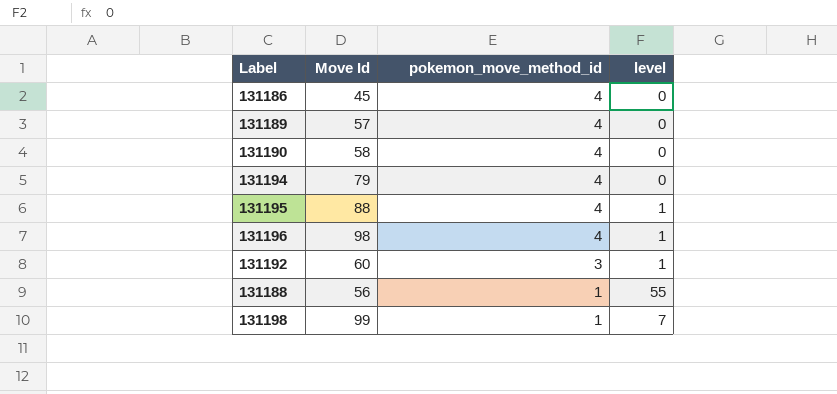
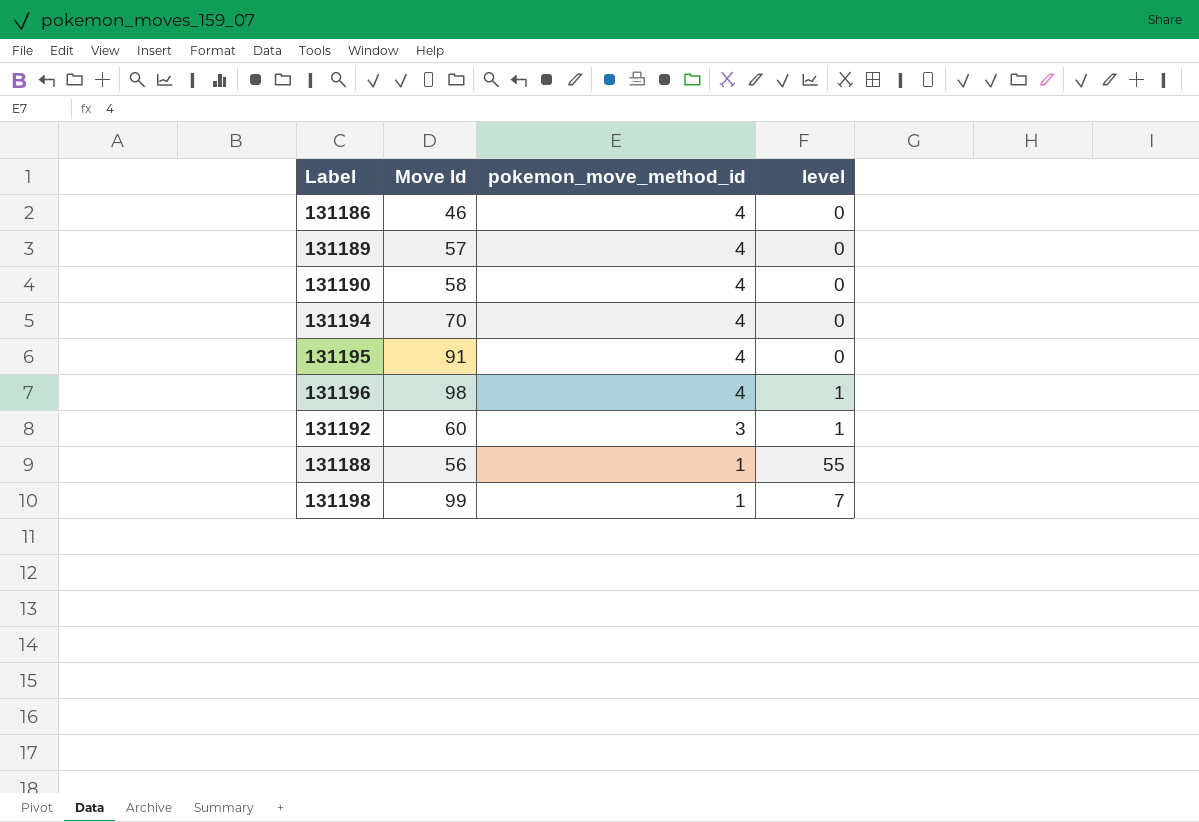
131186 | Move Id: 45 -> 46
131194 | Move Id: 79 -> 70
131195 | Move Id: 88 -> 91
131195 | level: 1 -> 0

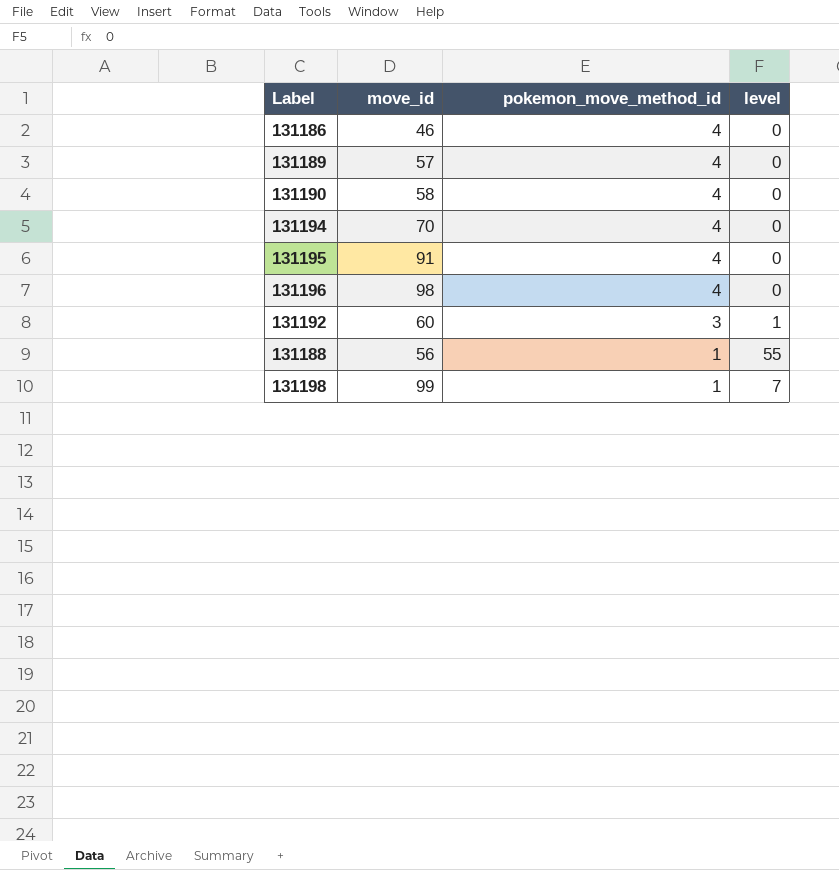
column name: Move Id -> move_id
131196 | level: 1 -> 0

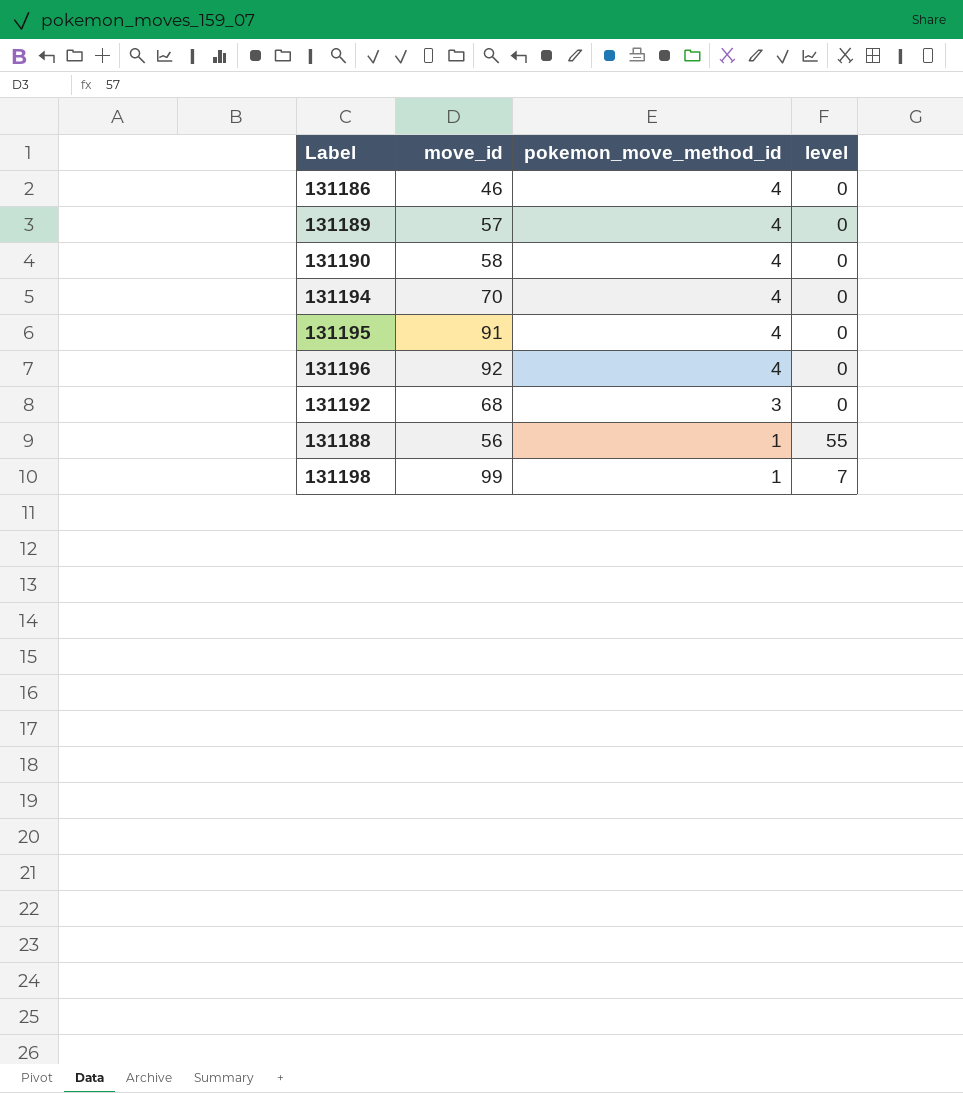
131196 | move_id: 98 -> 92
131192 | move_id: 60 -> 68
131192 | level: 1 -> 0

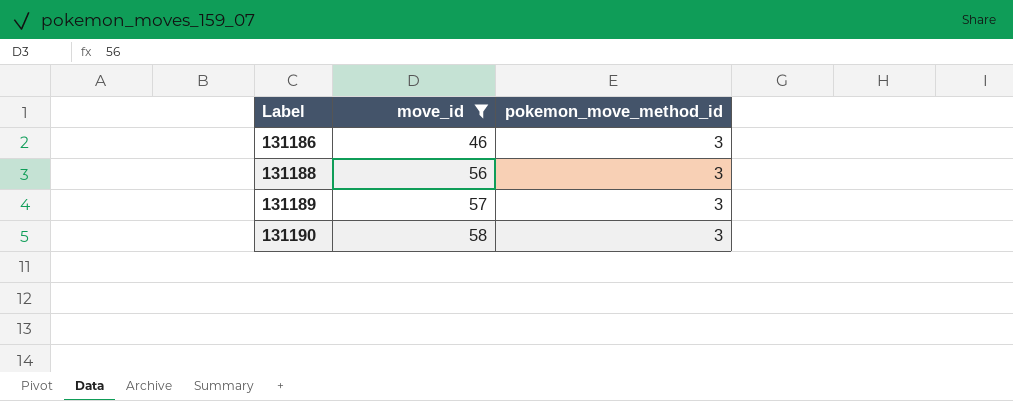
filter: none -> move_id <= 58
row order: pokemon_move_method_id descending -> Label ascending
column level | position: 4 -> none
131186 | pokemon_move_method_id: 4 -> 3
131188 | pokemon_move_method_id: 1 -> 3
131189 | pokemon_move_method_id: 4 -> 3
131190 | pokemon_move_method_id: 4 -> 3

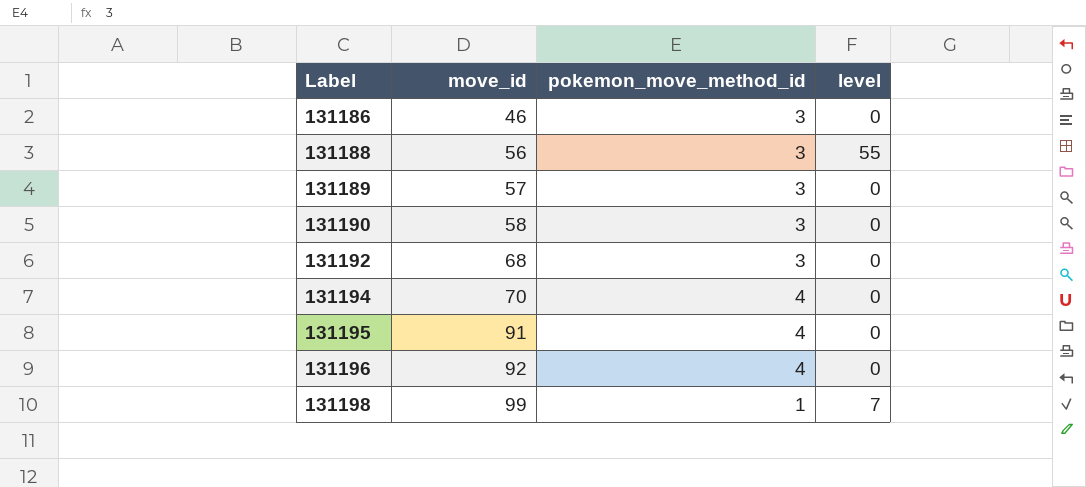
filter: move_id <= 58 -> none
column level | position: none -> 4

